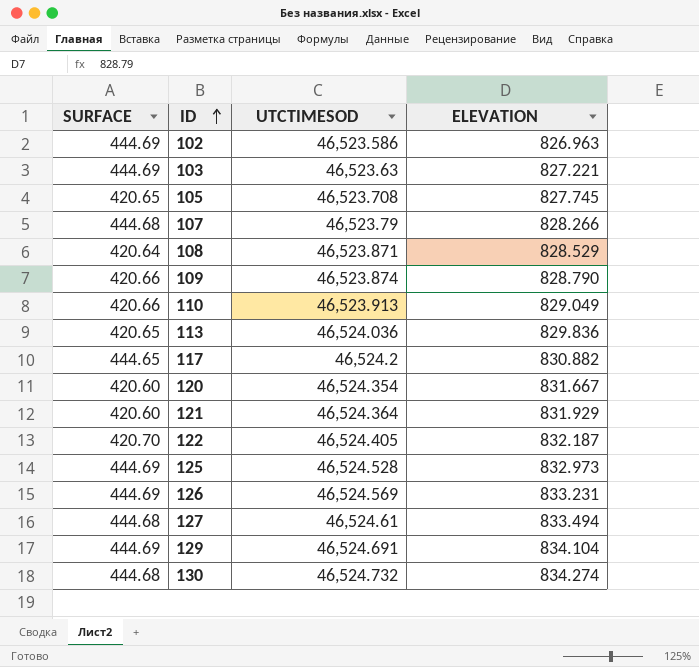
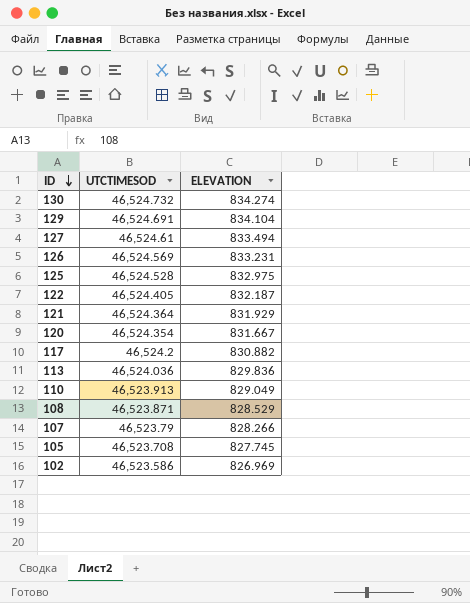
row order: ID ascending -> ID descending
column SURFACE | position: 1 -> none
row 103: 444.69 | 46,523.63 | 827.221 -> none
row 109: 420.66 | 46,523.874 | 828.790 -> none
125 | ELEVATION: 832.973 -> 832.975
102 | ELEVATION: 826.963 -> 826.969

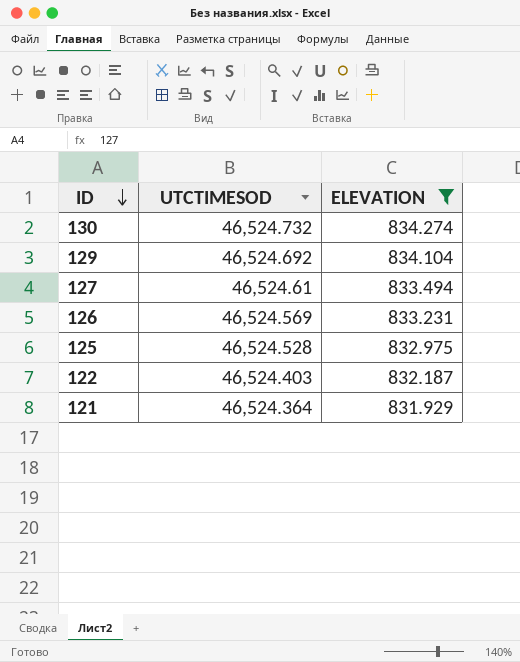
filter: none -> ELEVATION >= 831.929
129 | UTCTIMESOD: 46,524.691 -> 46,524.692
122 | UTCTIMESOD: 46,524.405 -> 46,524.403

